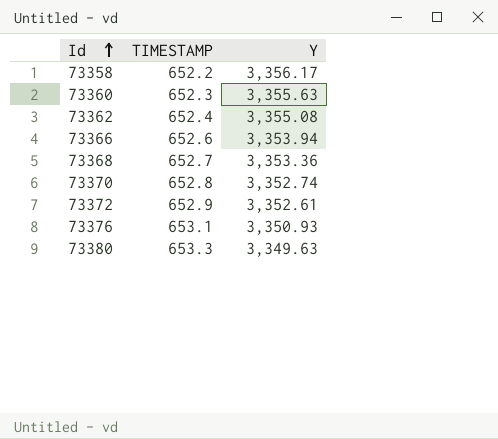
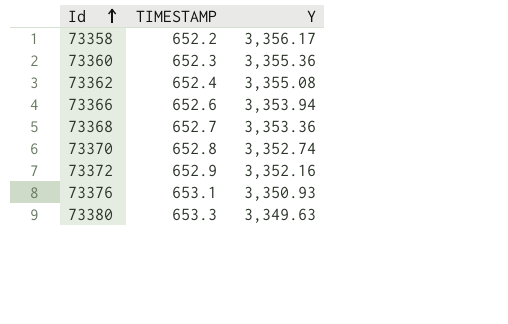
73360 | Y: 3,355.63 -> 3,355.36
73372 | Y: 3,352.61 -> 3,352.16

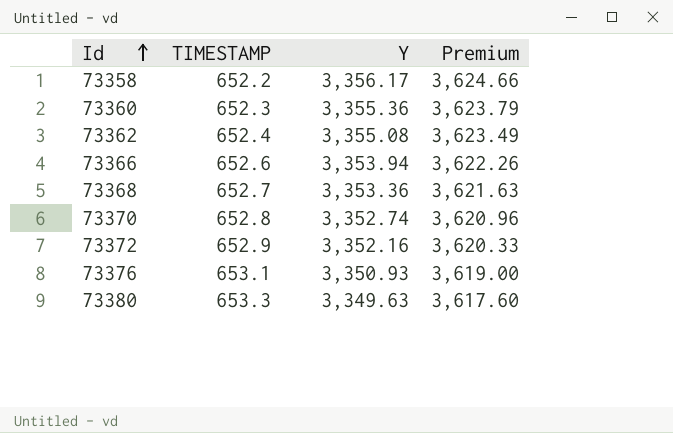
column Premium | formula: none -> [Y] * 1.08

